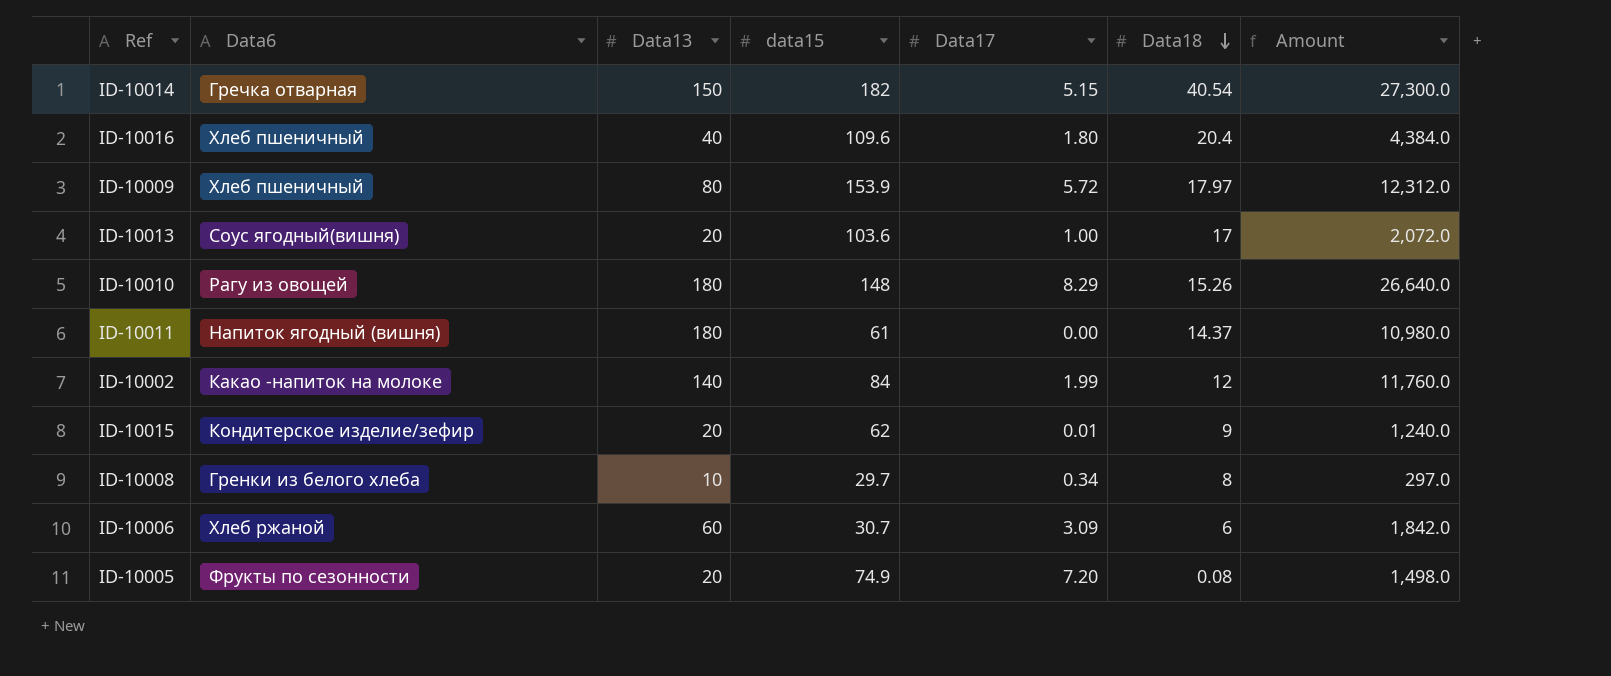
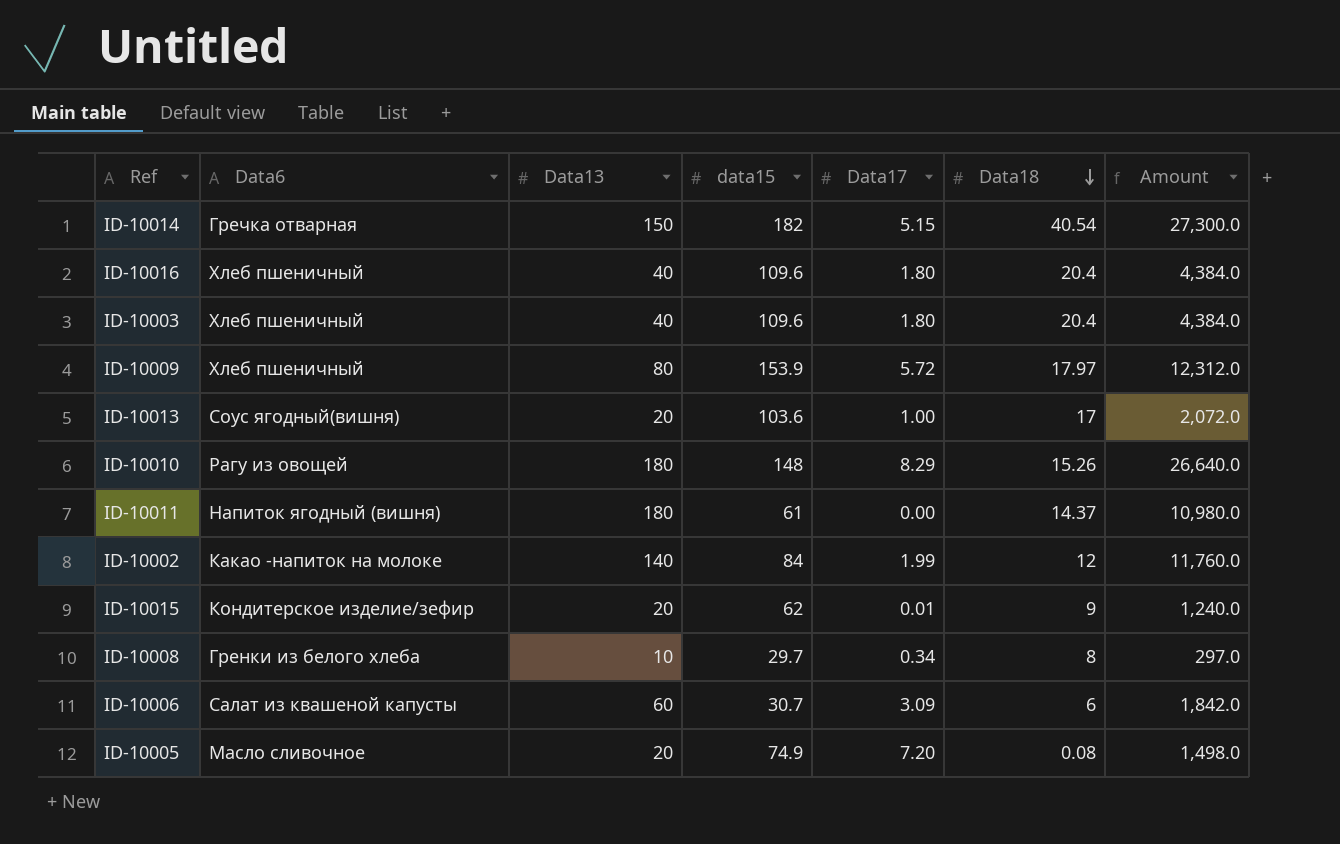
row ID-10003: none -> Хлеб пшеничный | 40 | 109.6 | 1.80 | 20.4 | 4,384.0
ID-10006 | Data6: Хлеб ржаной -> Салат из квашеной капусты
ID-10005 | Data6: Фрукты по сезонности -> Масло сливочное

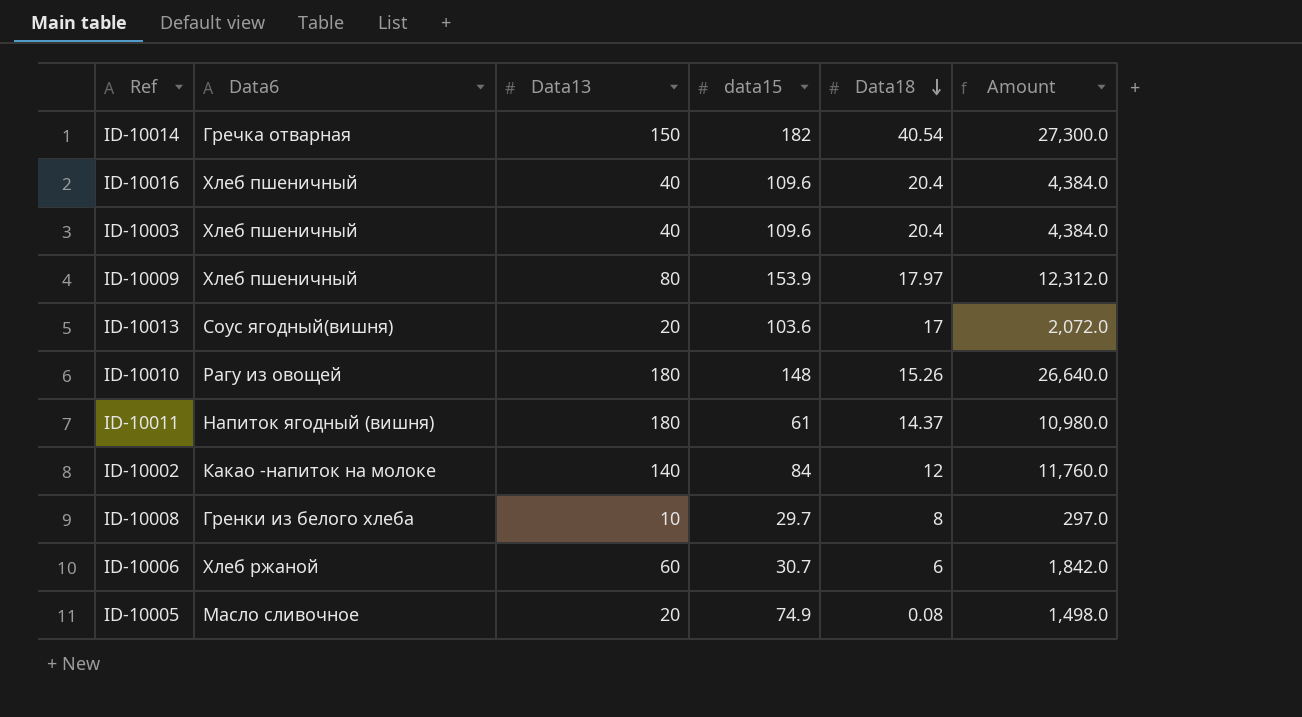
column Data17 | position: 5 -> none
row ID-10015: Кондитерское изделие/зефир | 20 | 62 | 0.01 | 9 | 1,240.0 -> none
ID-10006 | Data6: Салат из квашеной капусты -> Хлеб ржаной

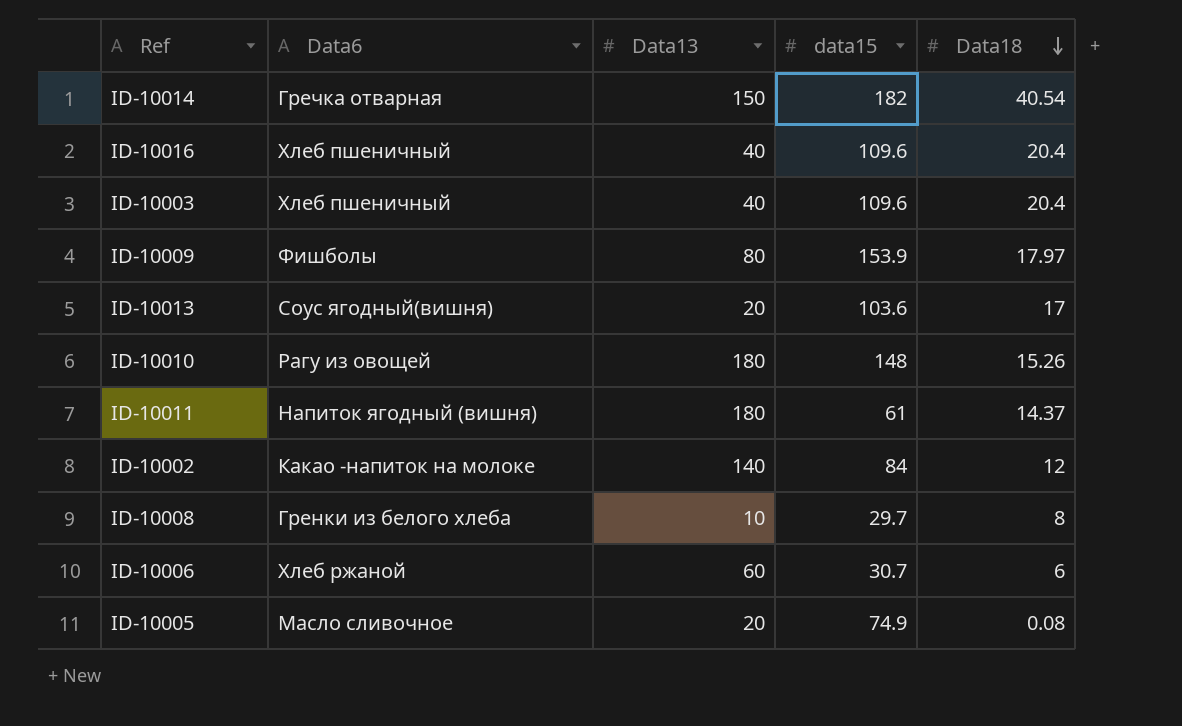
column Amount | formula: [Data13] * [data15] -> none
ID-10009 | Data6: Хлеб пшеничный -> Фишболы

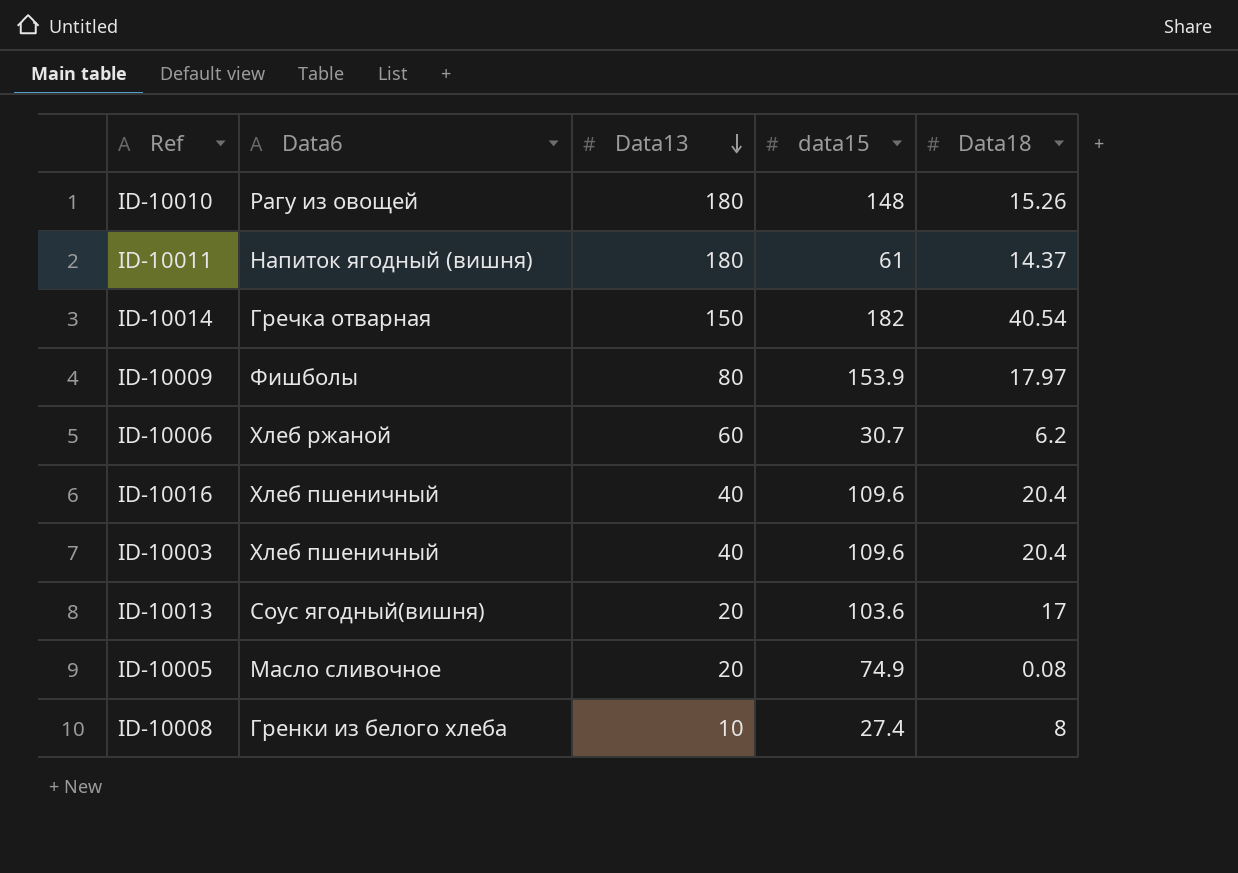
row order: Data18 descending -> Data13 descending
row ID-10002: Какао -напиток на молоке | 140 | 84 | 12 -> none
ID-10006 | Data18: 6 -> 6.2
ID-10008 | data15: 29.7 -> 27.4

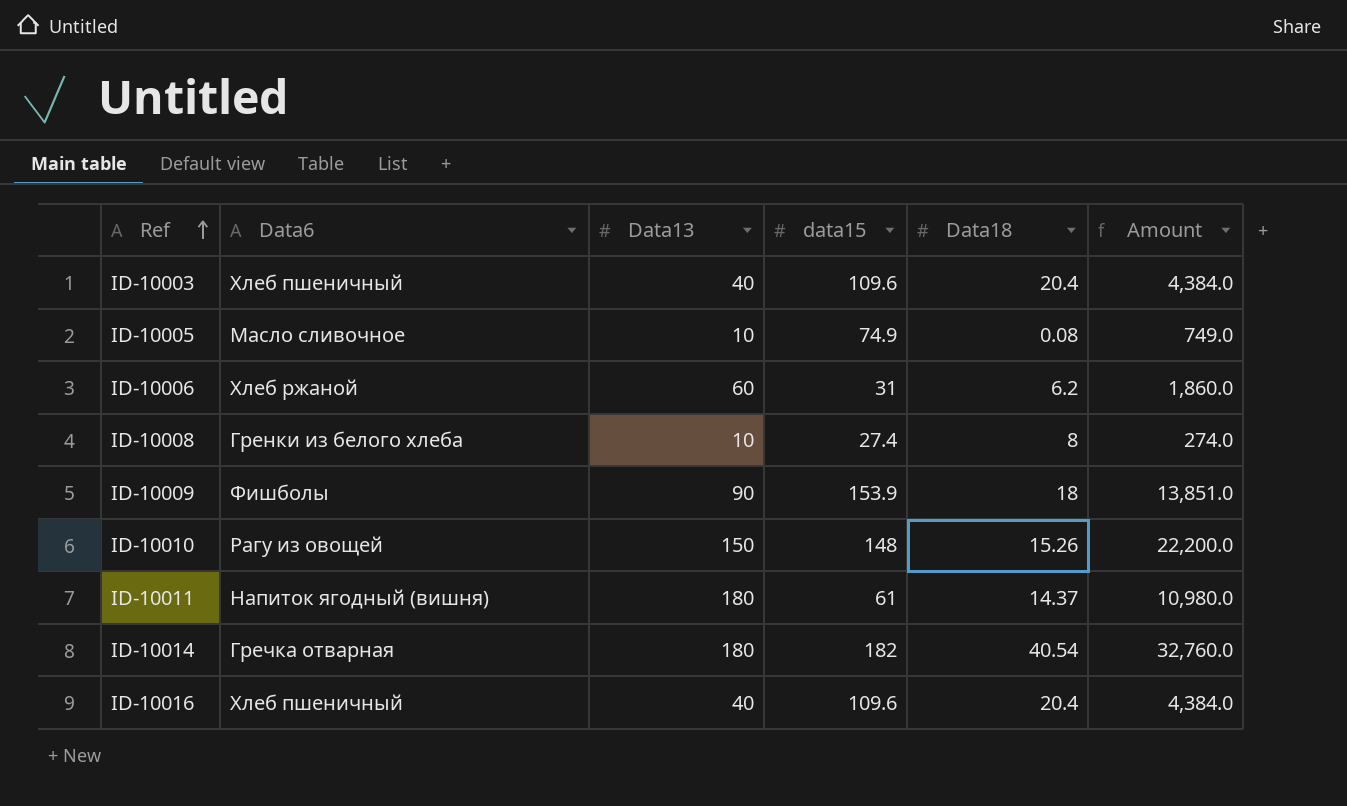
row order: Data13 descending -> Ref ascending
column Amount | formula: none -> [Data13] * [data15]
row ID-10013: Соус ягодный(вишня) | 20 | 103.6 | 17 -> none
ID-10005 | Data13: 20 -> 10
ID-10006 | data15: 30.7 -> 31
ID-10009 | Data13: 80 -> 90
ID-10009 | Data18: 17.97 -> 18
ID-10010 | Data13: 180 -> 150
ID-10014 | Data13: 150 -> 180

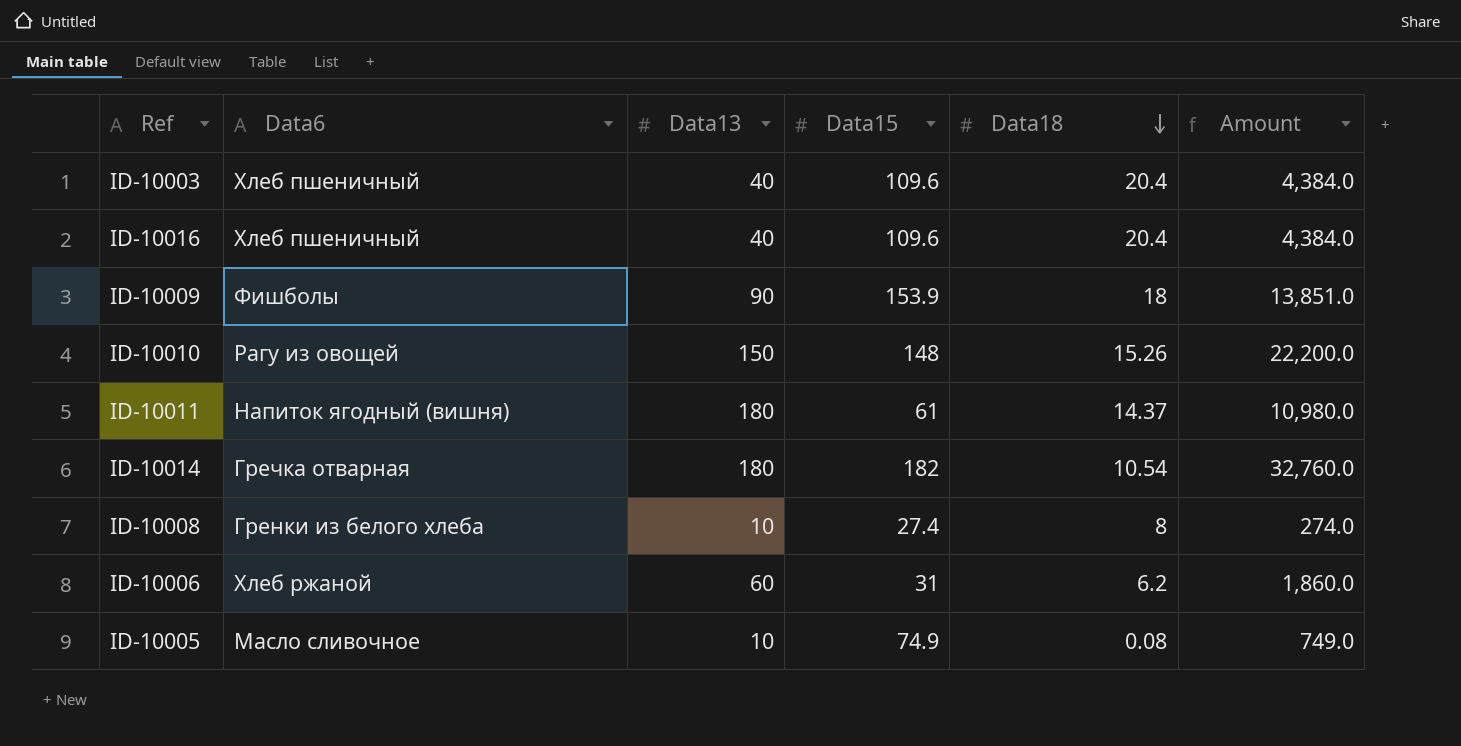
row order: Ref ascending -> Data18 descending
column name: data15 -> Data15
ID-10014 | Data18: 40.54 -> 10.54

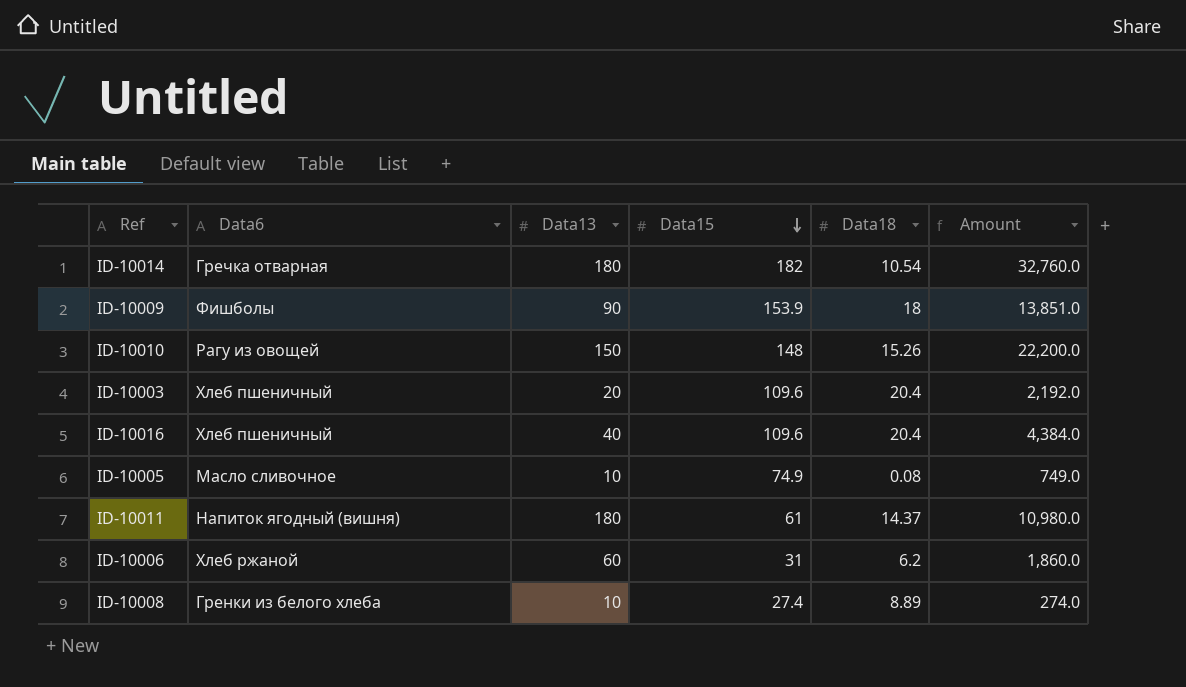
row order: Data18 descending -> Data15 descending
ID-10003 | Data13: 40 -> 20
ID-10003 | Amount: 4,384.0 -> 2,192.0
ID-10008 | Data18: 8 -> 8.89

